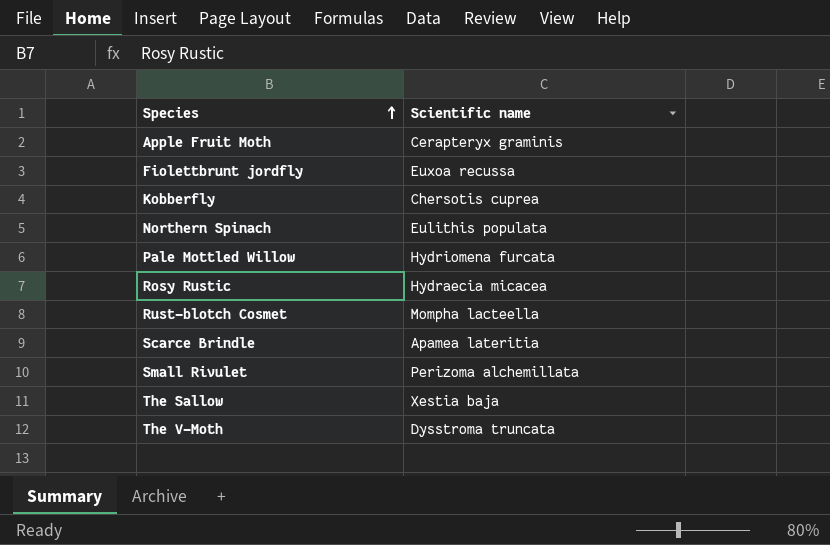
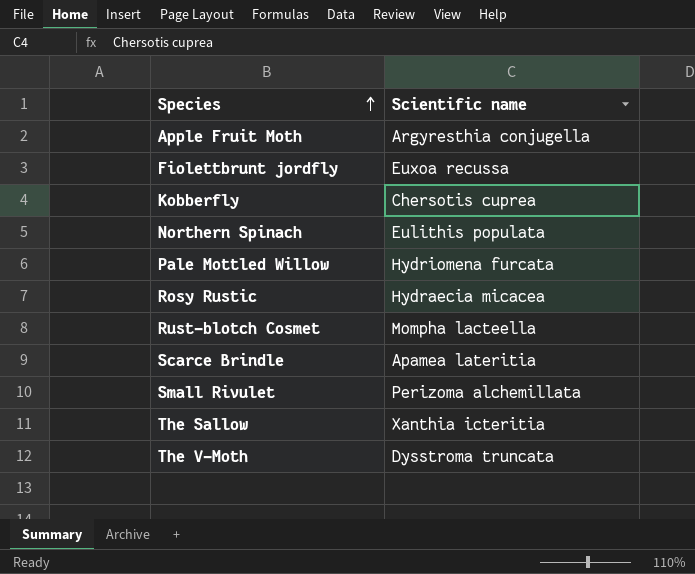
Apple Fruit Moth | Scientific name: Cerapteryx graminis -> Argyresthia conjugella
The Sallow | Scientific name: Xestia baja -> Xanthia icteritia

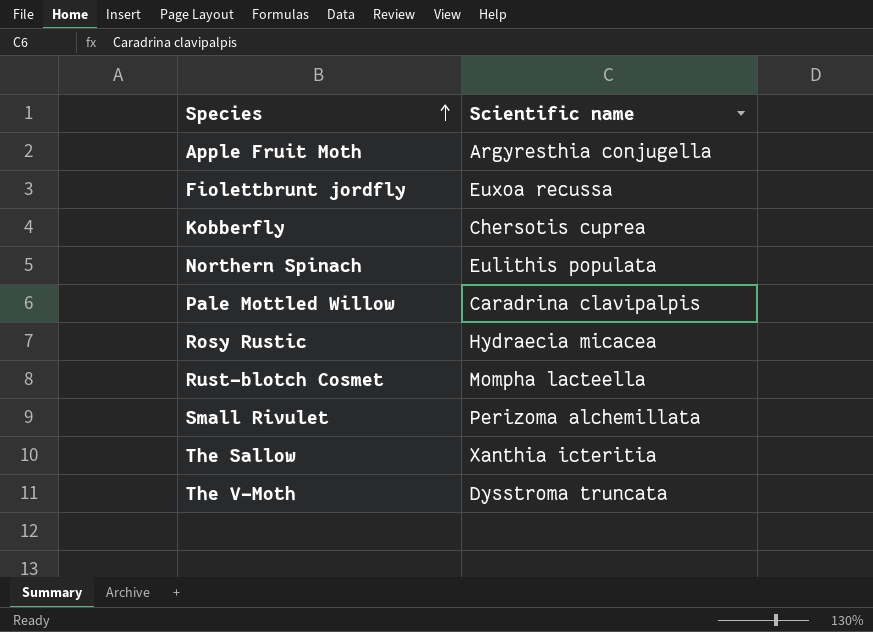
row Scarce Brindle: Apamea lateritia -> none
Pale Mottled Willow | Scientific name: Hydriomena furcata -> Caradrina clavipalpis

